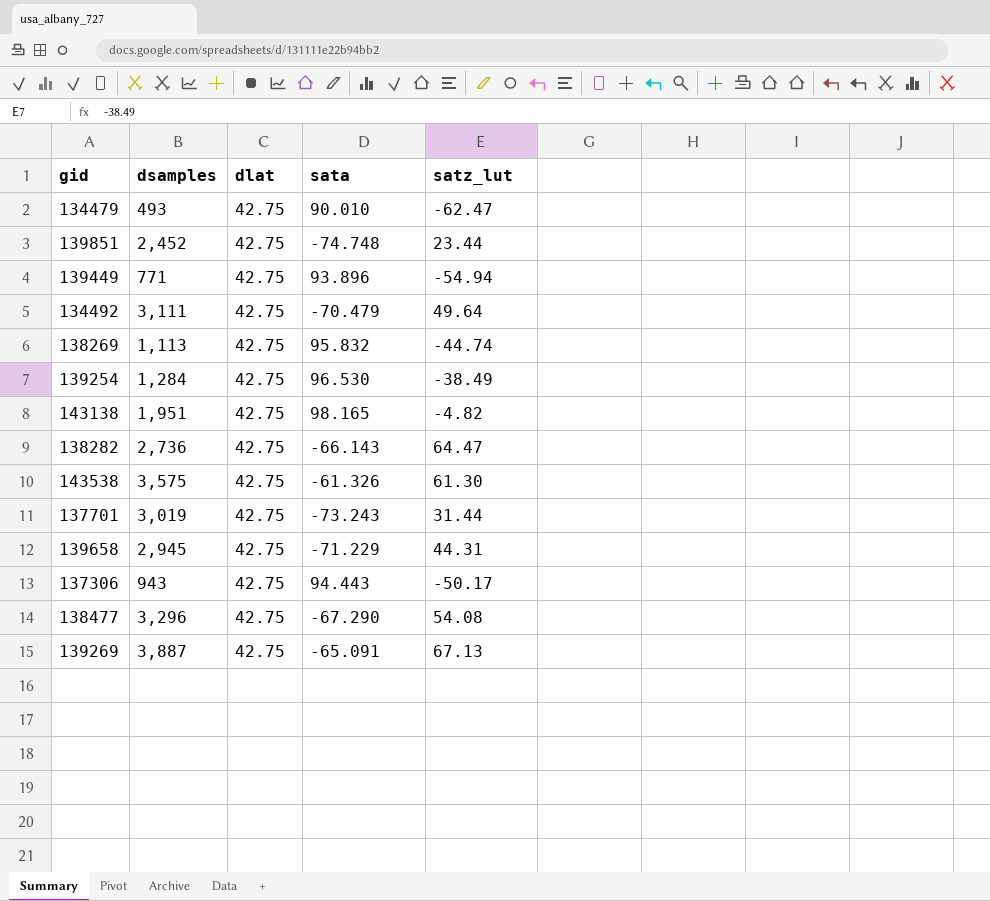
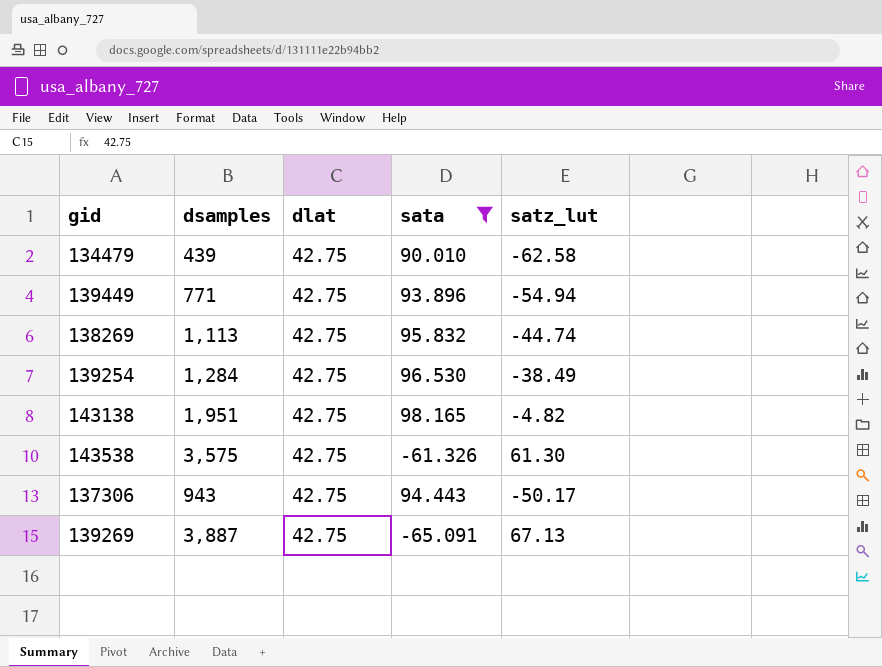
filter: none -> sata >= -65.091
134479 | dsamples: 493 -> 439
134479 | satz_lut: -62.47 -> -62.58

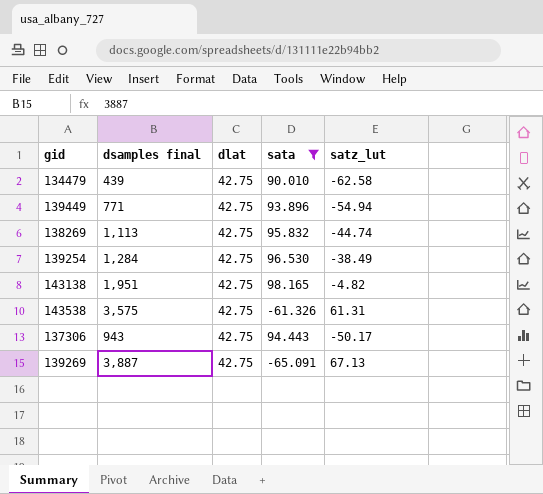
column name: dsamples -> dsamples final
143538 | satz_lut: 61.30 -> 61.31

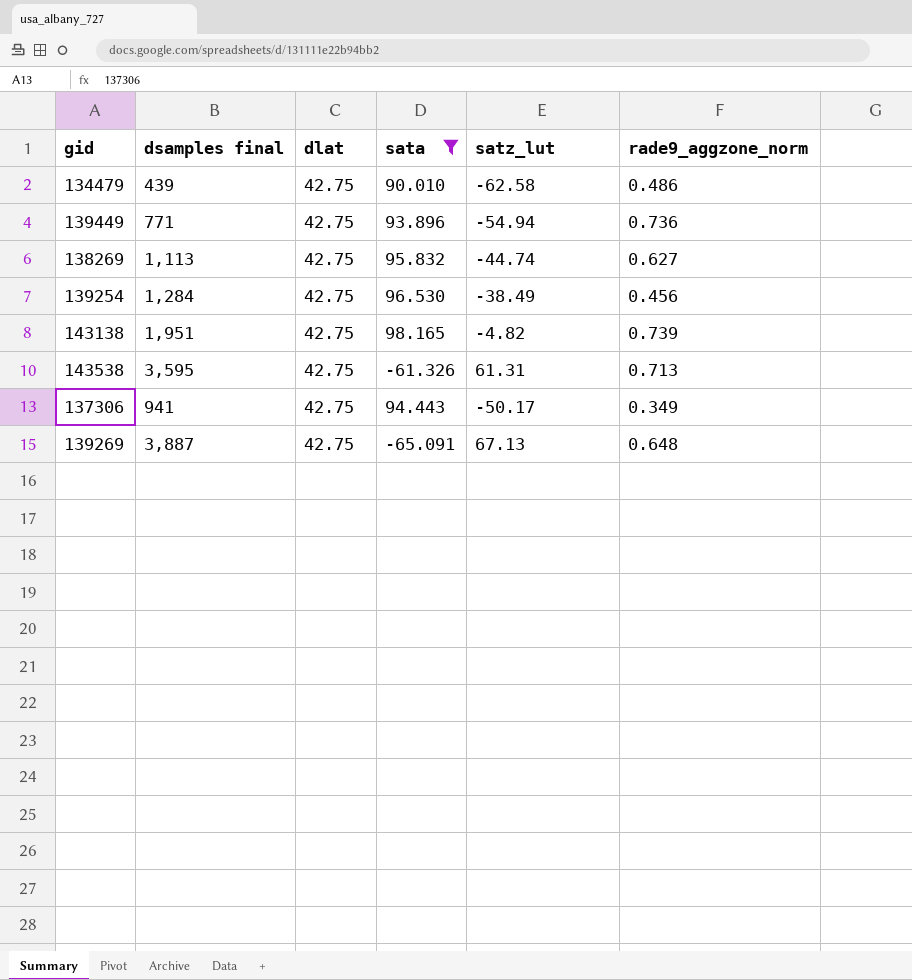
column rade9_aggzone_norm | position: none -> 6
143538 | dsamples final: 3,575 -> 3,595
137306 | dsamples final: 943 -> 941

